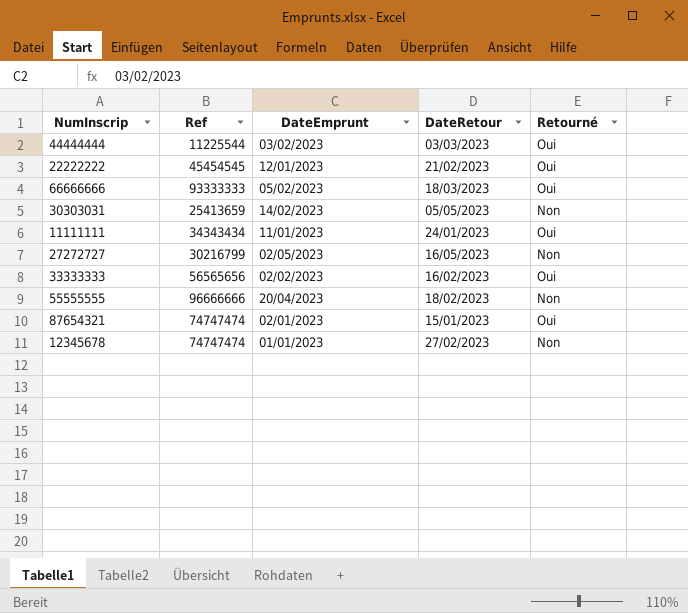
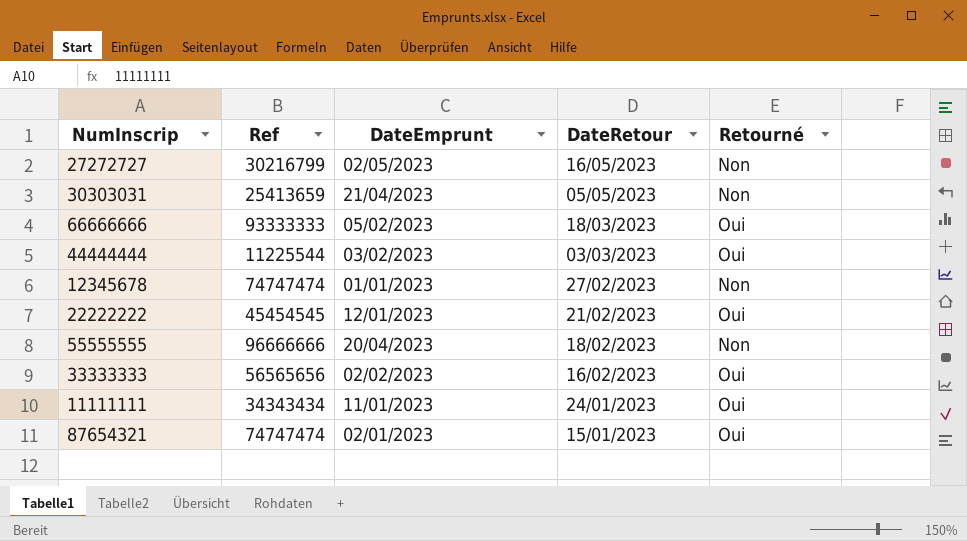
row order: none -> DateRetour descending
30303031 | DateEmprunt: 14/02/2023 -> 21/04/2023

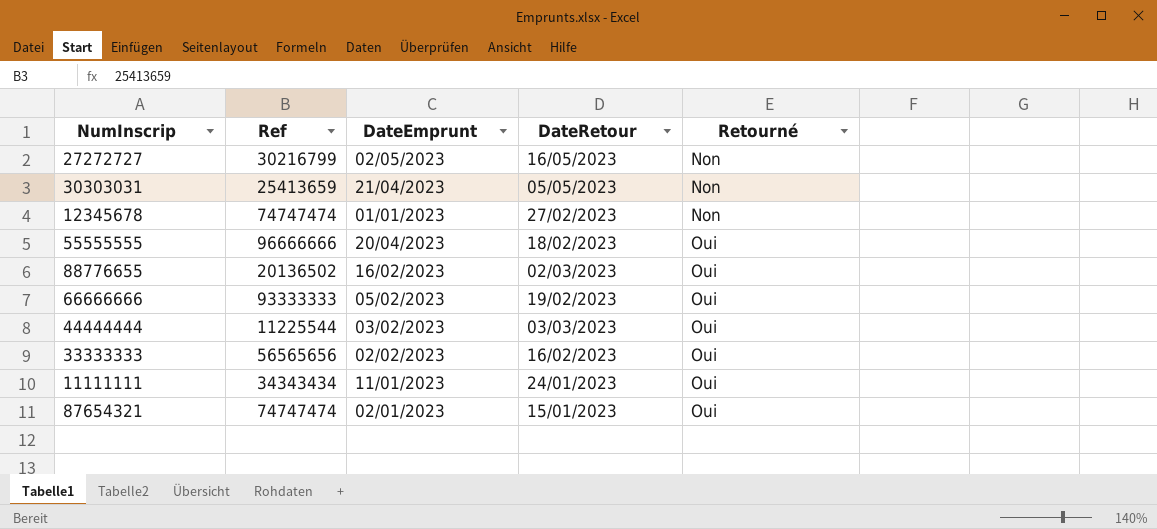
row order: DateRetour descending -> Retourné ascending
row 22222222: 45454545 | 12/01/2023 | 21/02/2023 | Oui -> none
55555555 | Retourné: Non -> Oui
row 88776655: none -> 20136502 | 16/02/2023 | 02/03/2023 | Oui
66666666 | DateRetour: 18/03/2023 -> 19/02/2023

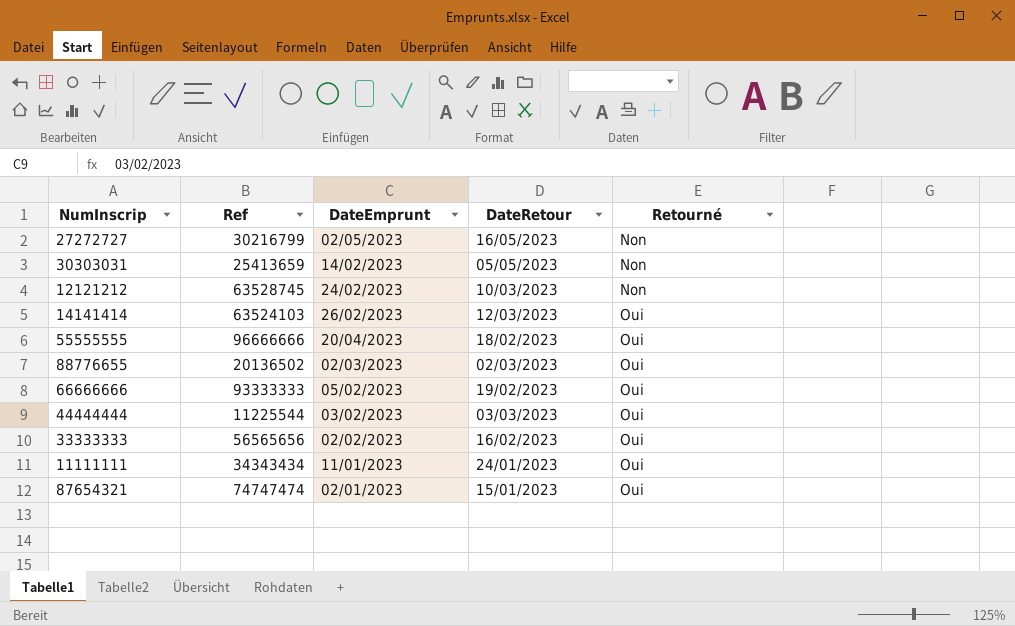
row 12345678: 74747474 | 01/01/2023 | 27/02/2023 | Non -> none
30303031 | DateEmprunt: 21/04/2023 -> 14/02/2023
row 12121212: none -> 63528745 | 24/02/2023 | 10/03/2023 | Non
row 14141414: none -> 63524103 | 26/02/2023 | 12/03/2023 | Oui
88776655 | DateEmprunt: 16/02/2023 -> 02/03/2023

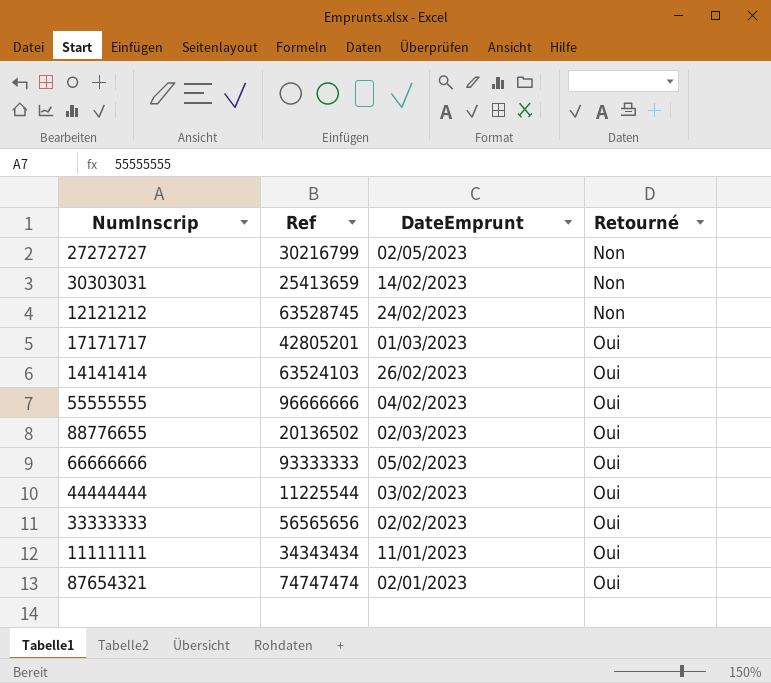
column DateRetour | position: 4 -> none
row 17171717: none -> 42805201 | 01/03/2023 | Oui
55555555 | DateEmprunt: 20/04/2023 -> 04/02/2023

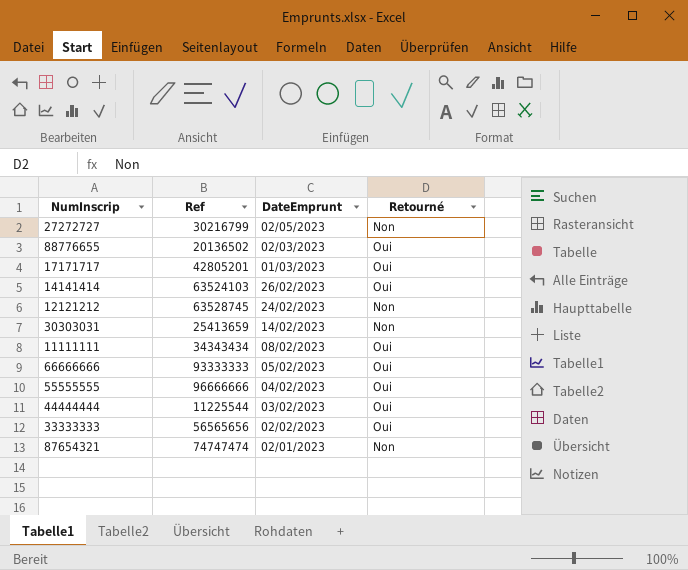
row order: Retourné ascending -> DateEmprunt descending
11111111 | DateEmprunt: 11/01/2023 -> 08/02/2023
87654321 | Retourné: Oui -> Non

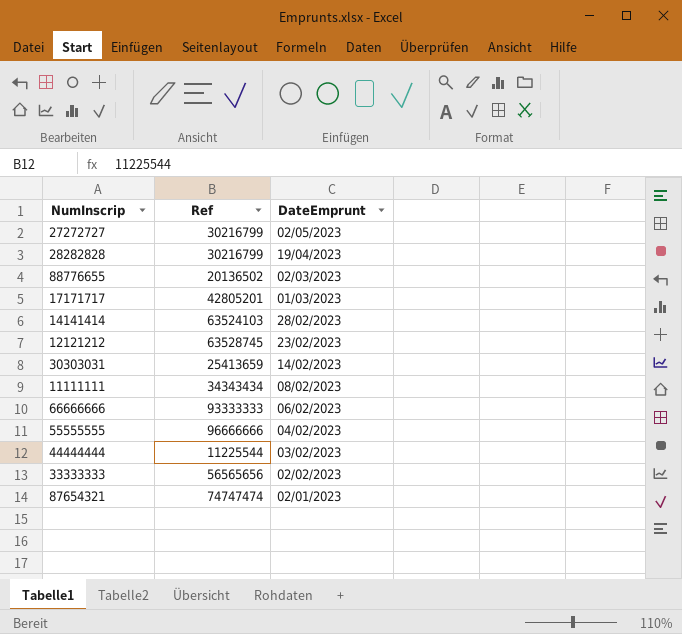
column Retourné | position: 4 -> none
row 28282828: none -> 30216799 | 19/04/2023
14141414 | DateEmprunt: 26/02/2023 -> 28/02/2023
12121212 | DateEmprunt: 24/02/2023 -> 23/02/2023
66666666 | DateEmprunt: 05/02/2023 -> 06/02/2023

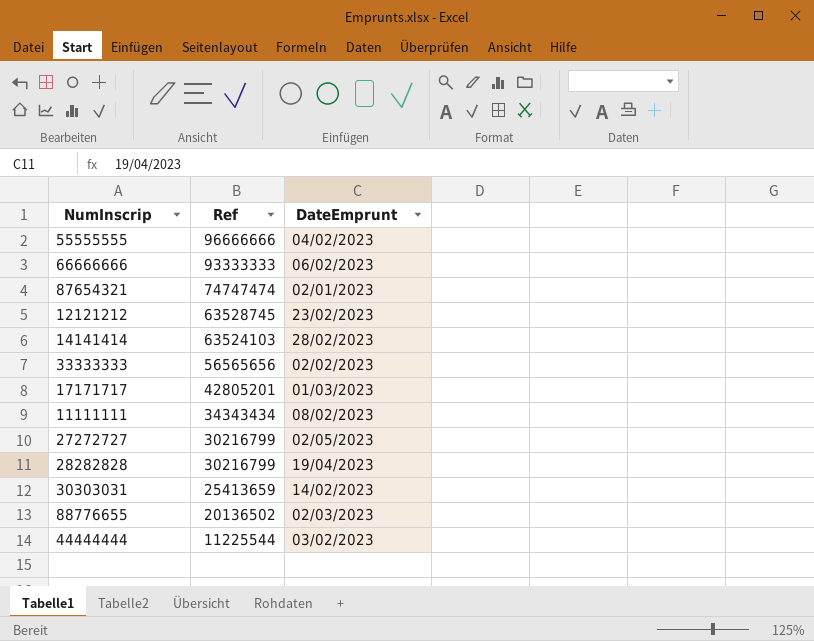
row order: DateEmprunt descending -> Ref descending

